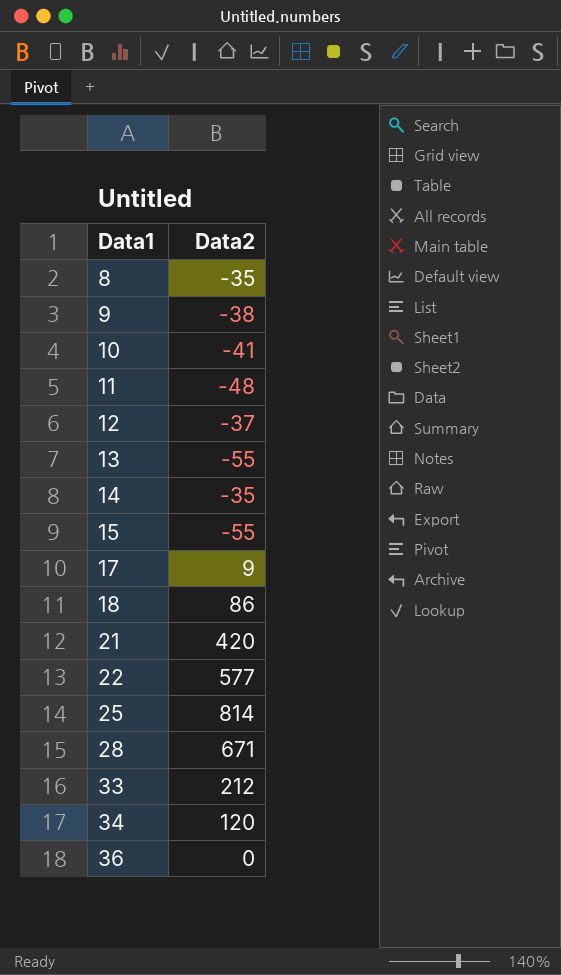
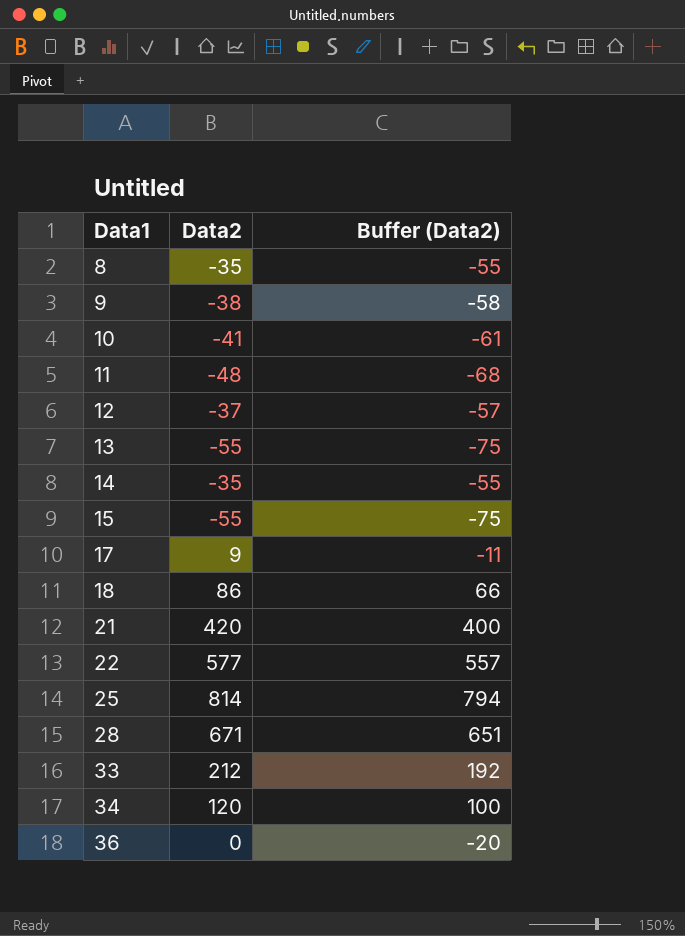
column Buffer (Data2) | formula: none -> [Data2] - 20

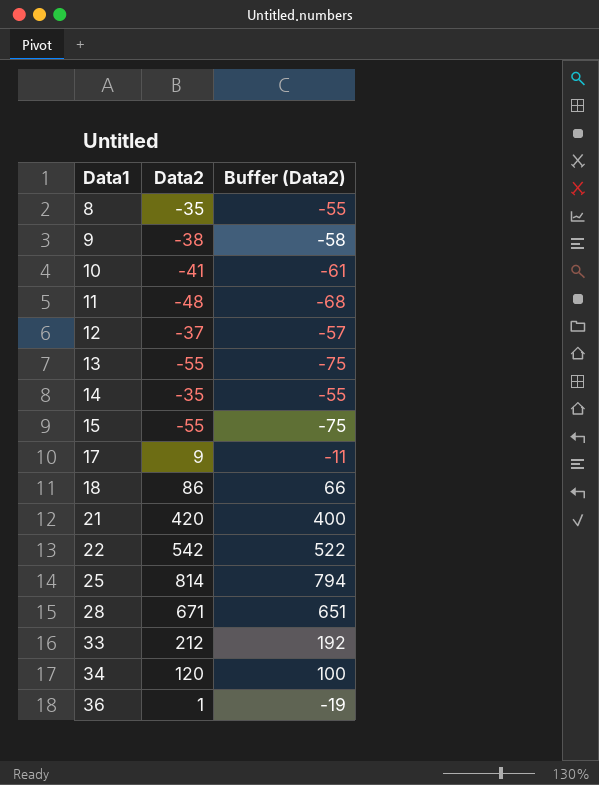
22 | Data2: 577 -> 542
22 | Buffer (Data2): 557 -> 522
36 | Data2: 0 -> 1
36 | Buffer (Data2): -20 -> -19

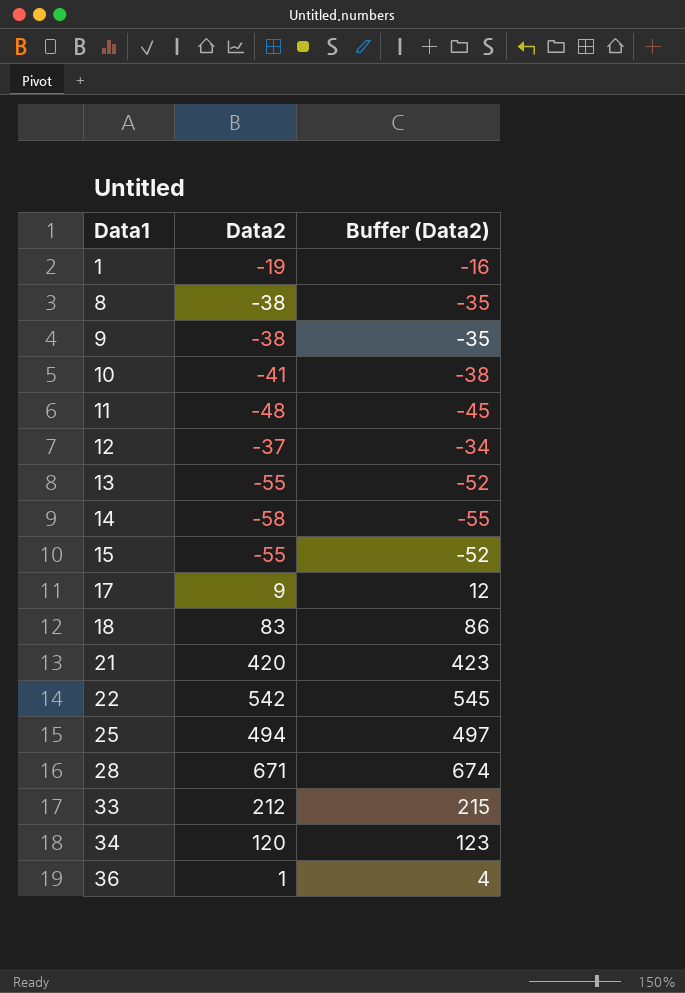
column Buffer (Data2) | formula: [Data2] - 20 -> [Data2] + 3
row 1: none -> -19 | -16
8 | Data2: -35 -> -38
14 | Data2: -35 -> -58
18 | Data2: 86 -> 83
25 | Data2: 814 -> 494

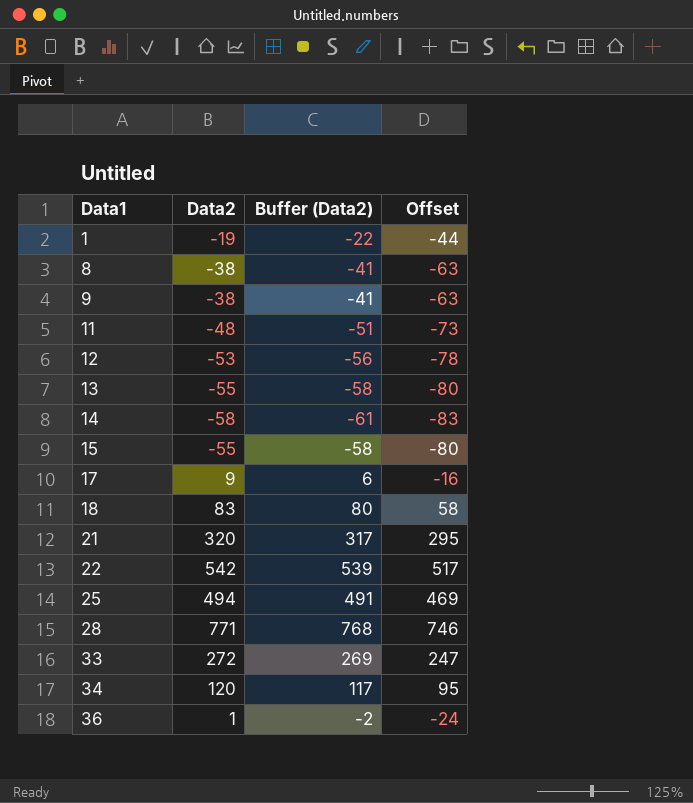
column Buffer (Data2) | formula: [Data2] + 3 -> [Data2] - 3
column Offset | formula: none -> [Data2] - 25
row 10: -41 | -38 -> none
12 | Data2: -37 -> -53
21 | Data2: 420 -> 320
28 | Data2: 671 -> 771
33 | Data2: 212 -> 272

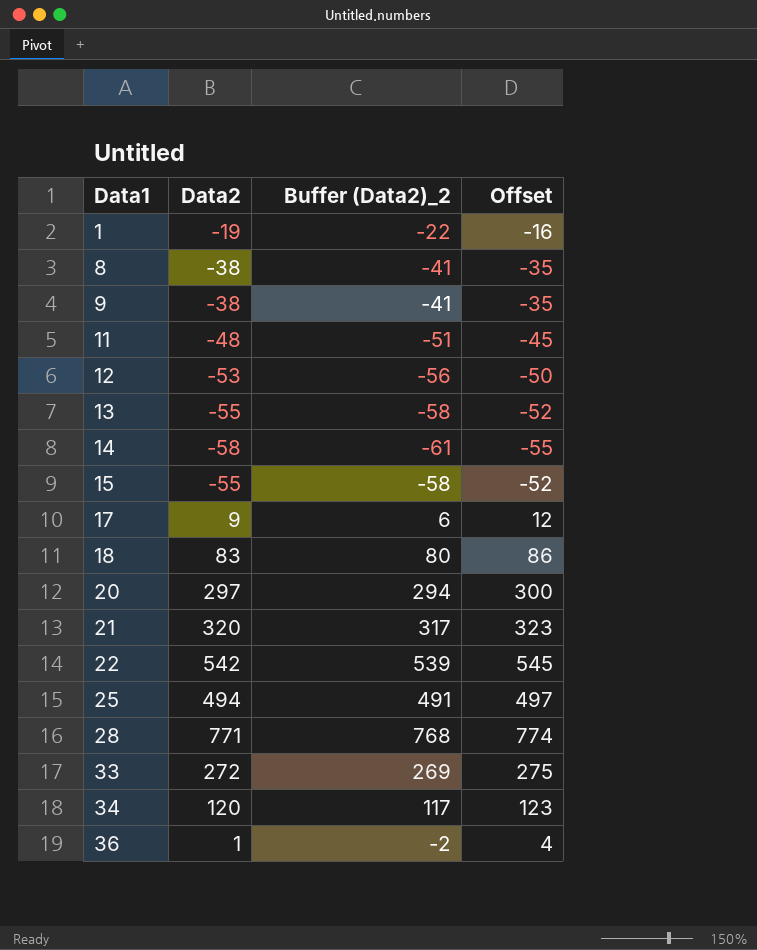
column name: Buffer (Data2) -> Buffer (Data2)_2
column Offset | formula: [Data2] - 25 -> [Data2] + 3
row 20: none -> 297 | 294 | 300

